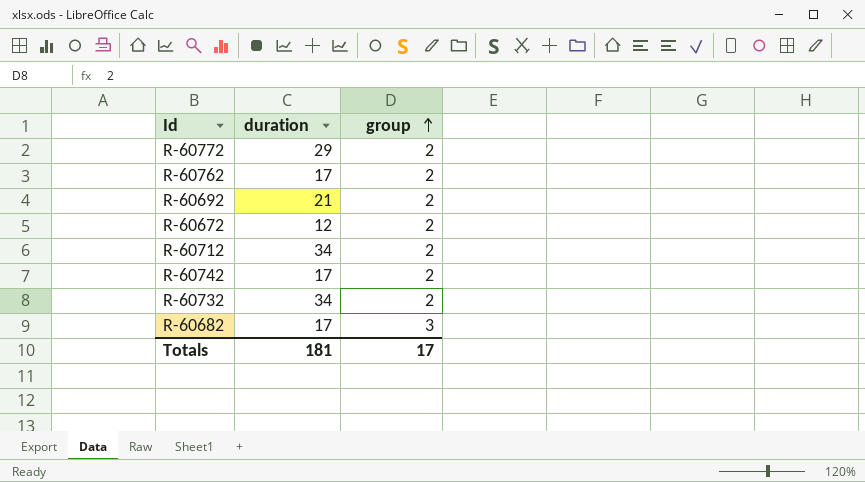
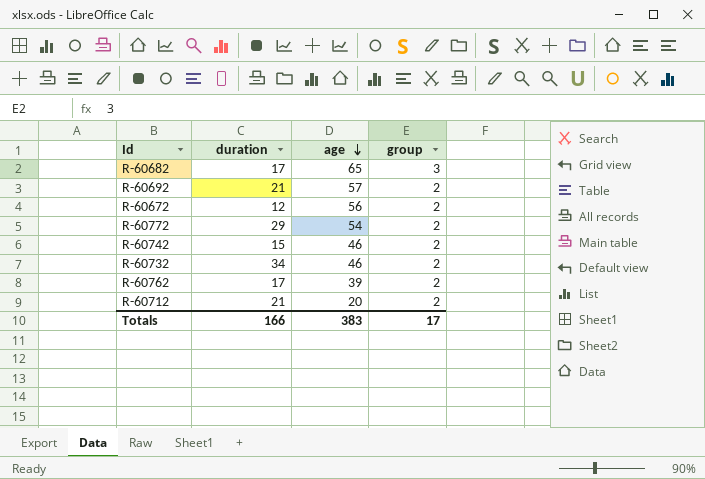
row order: group ascending -> age descending
column age | position: none -> 3
R-60742 | duration: 17 -> 15
R-60712 | duration: 34 -> 21
Totals | duration: 181 -> 166

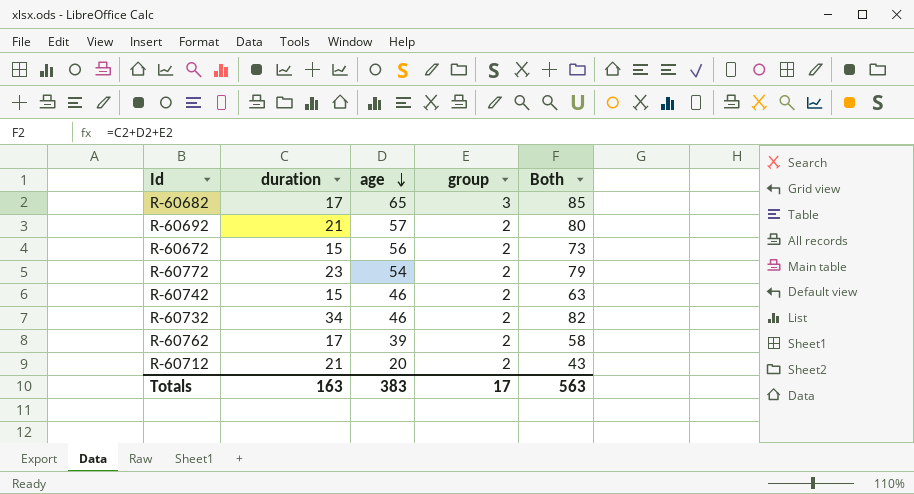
column Both | formula: none -> [duration] + [age] + [group]
R-60672 | duration: 12 -> 15
R-60772 | duration: 29 -> 23
Totals | duration: 166 -> 163

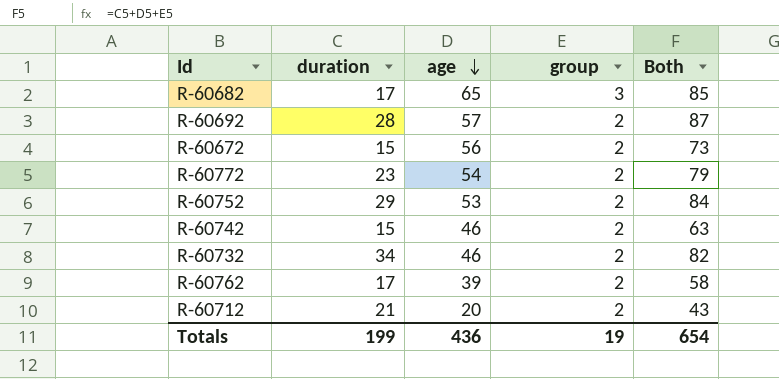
R-60692 | duration: 21 -> 28
R-60692 | Both: 80 -> 87
row R-60752: none -> 29 | 53 | 2 | 84
Totals | duration: 163 -> 199
Totals | age: 383 -> 436
Totals | group: 17 -> 19
Totals | Both: 563 -> 654

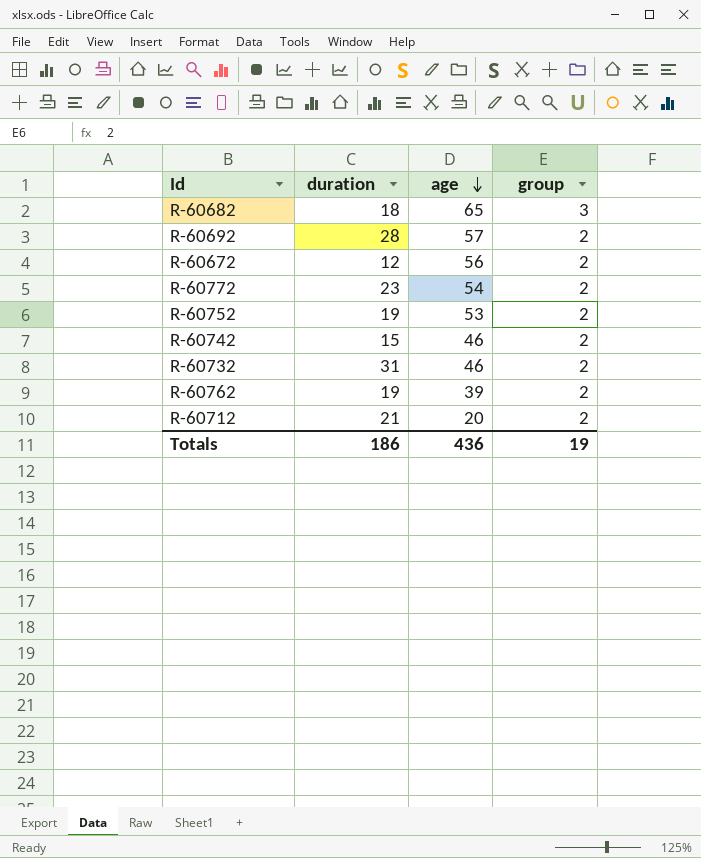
column Both | formula: [duration] + [age] + [group] -> none
R-60682 | duration: 17 -> 18
R-60672 | duration: 15 -> 12
R-60752 | duration: 29 -> 19
R-60732 | duration: 34 -> 31
R-60762 | duration: 17 -> 19
Totals | duration: 199 -> 186

